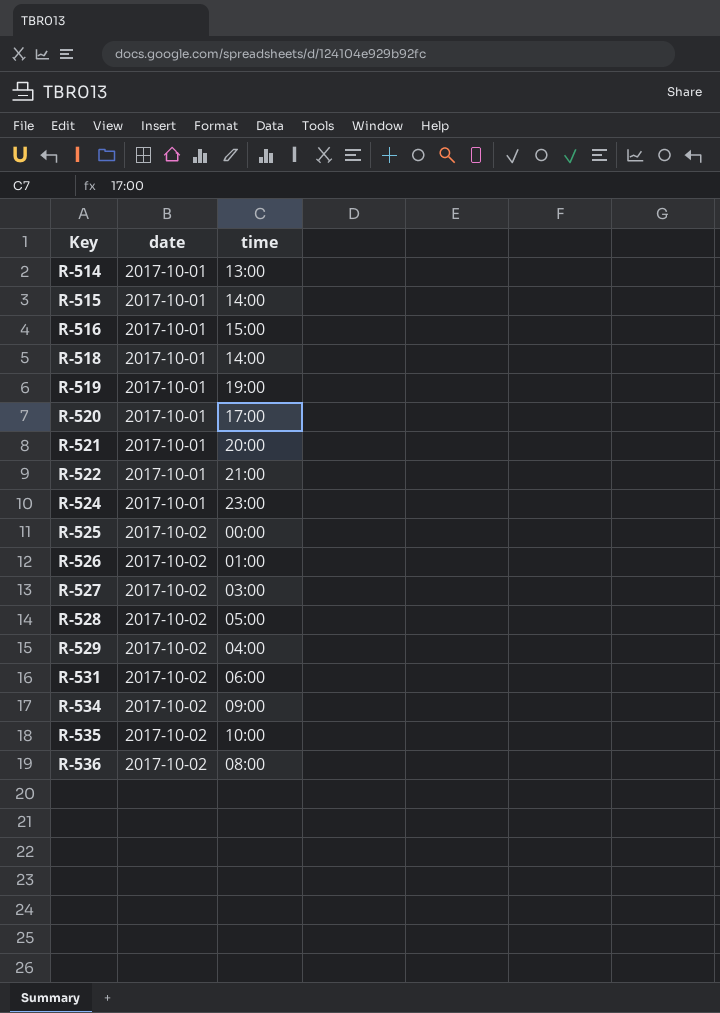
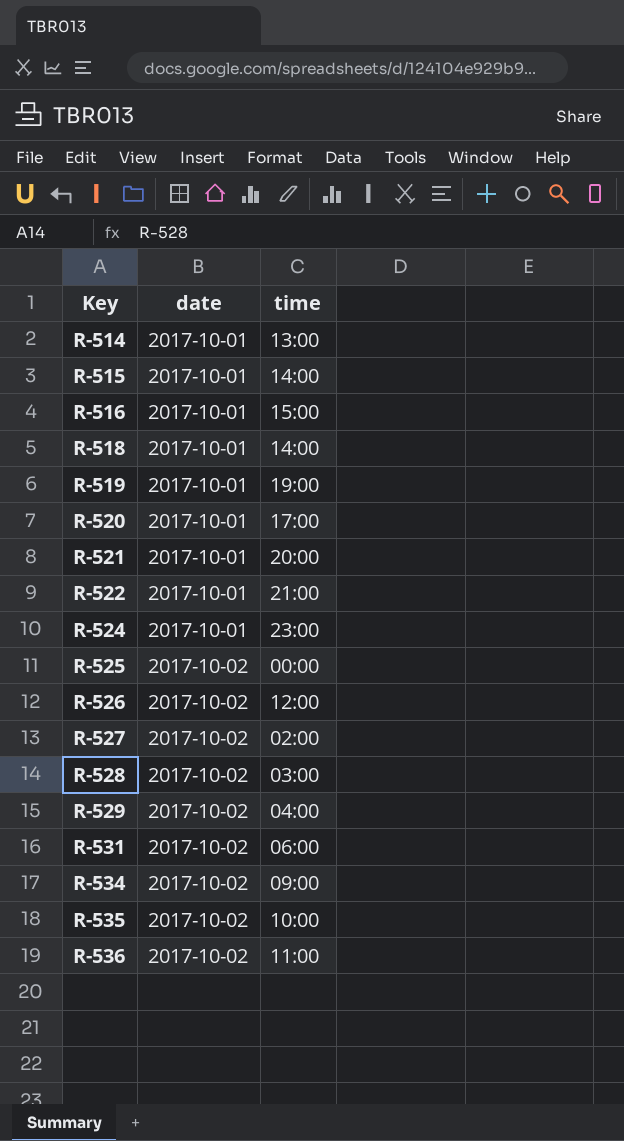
R-526 | time: 01:00 -> 12:00
R-527 | time: 03:00 -> 02:00
R-528 | time: 05:00 -> 03:00
R-536 | time: 08:00 -> 11:00

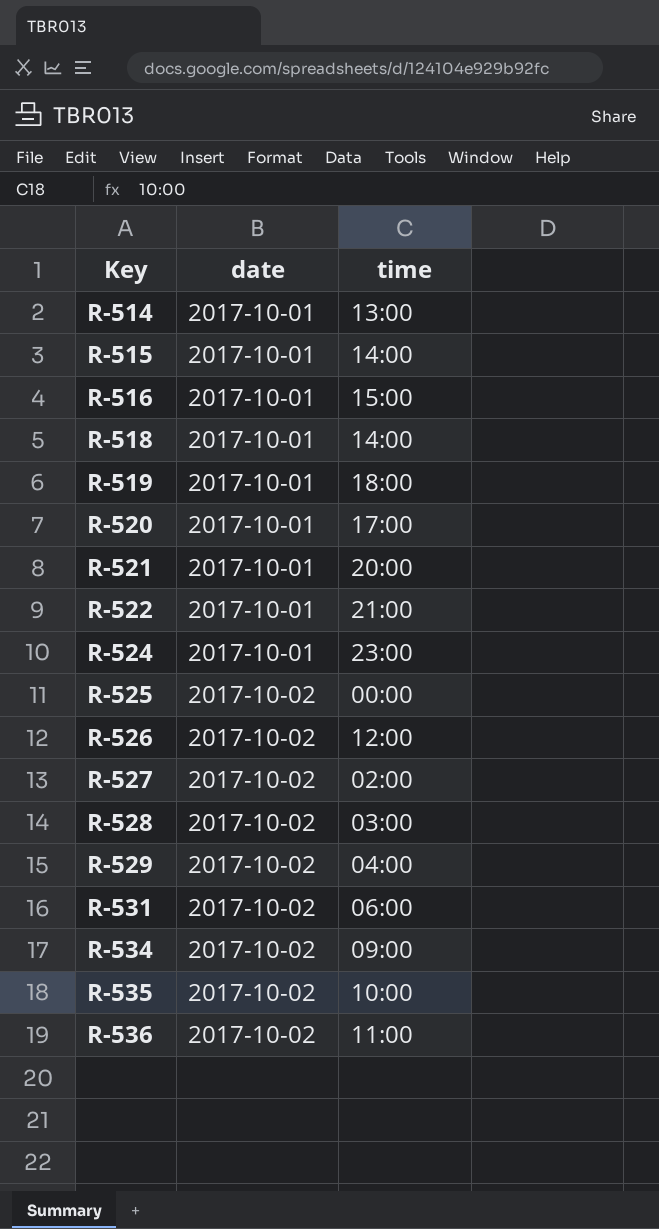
R-519 | time: 19:00 -> 18:00

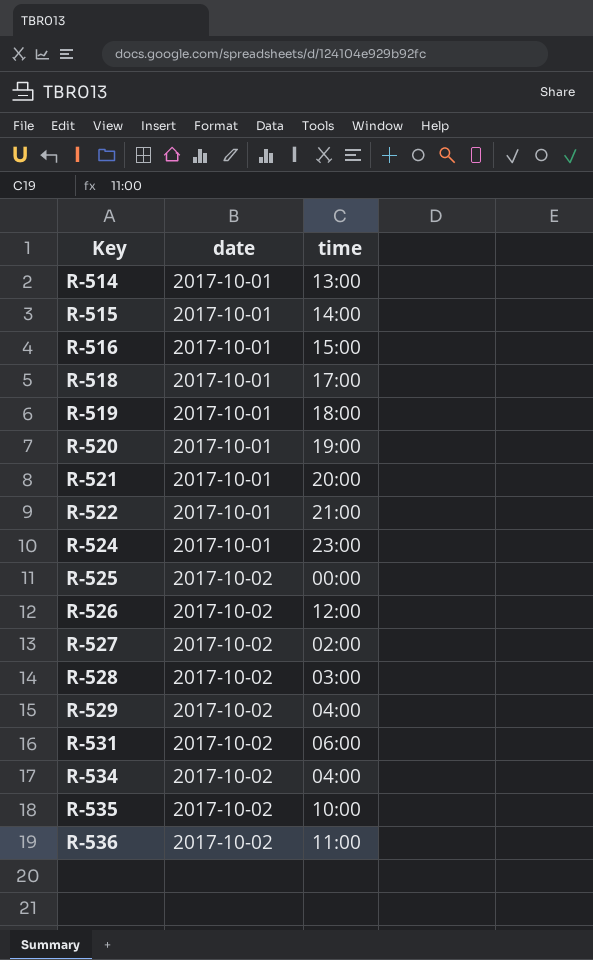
R-518 | time: 14:00 -> 17:00
R-520 | time: 17:00 -> 19:00
R-534 | time: 09:00 -> 04:00

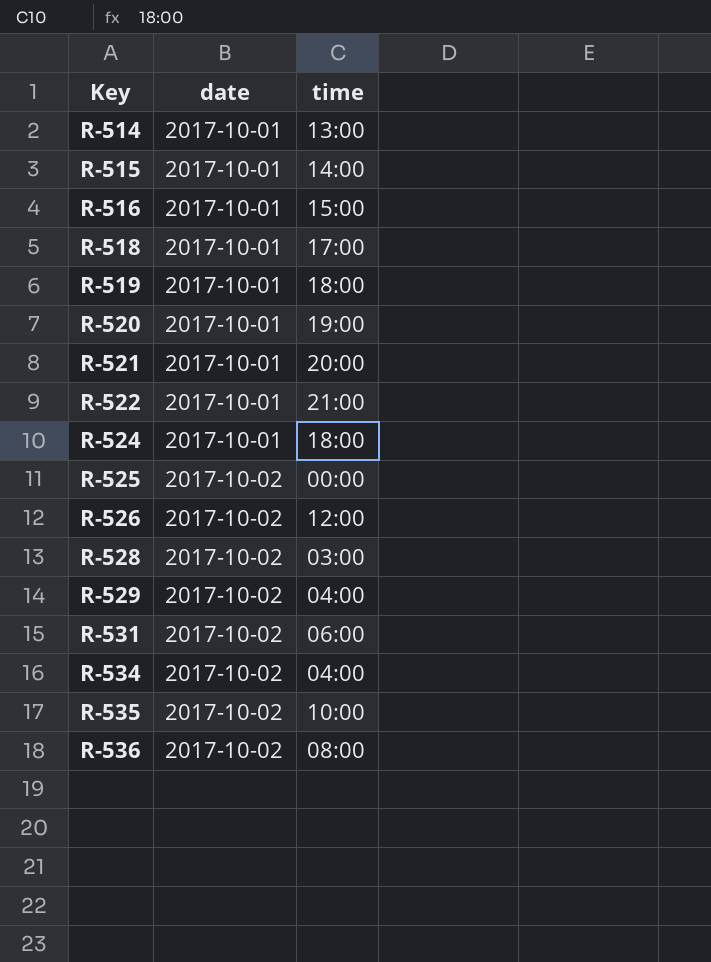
row R-527: 2017-10-02 | 02:00 -> none
R-524 | time: 23:00 -> 18:00
R-536 | time: 11:00 -> 08:00

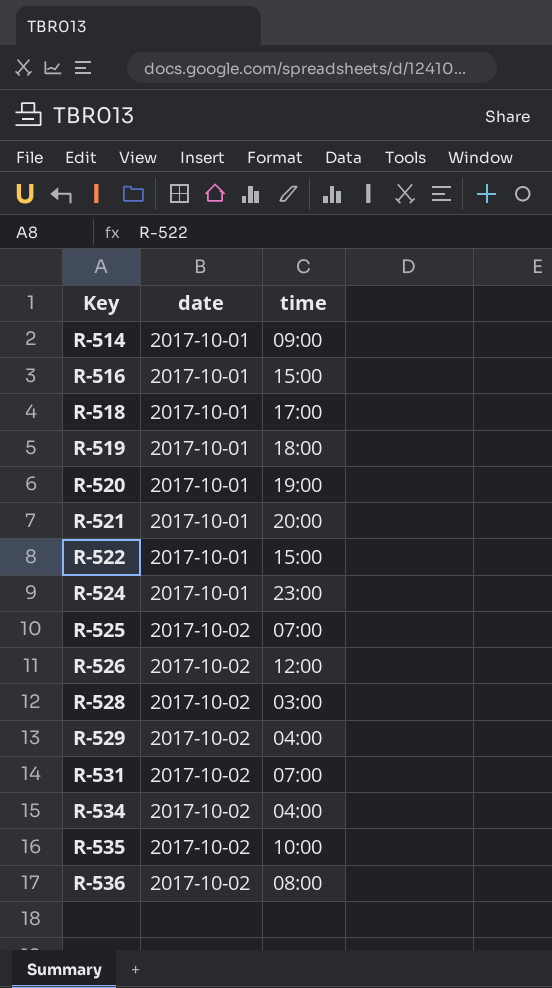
row R-515: 2017-10-01 | 14:00 -> none
R-514 | time: 13:00 -> 09:00
R-522 | time: 21:00 -> 15:00
R-524 | time: 18:00 -> 23:00
R-525 | time: 00:00 -> 07:00
R-531 | time: 06:00 -> 07:00

